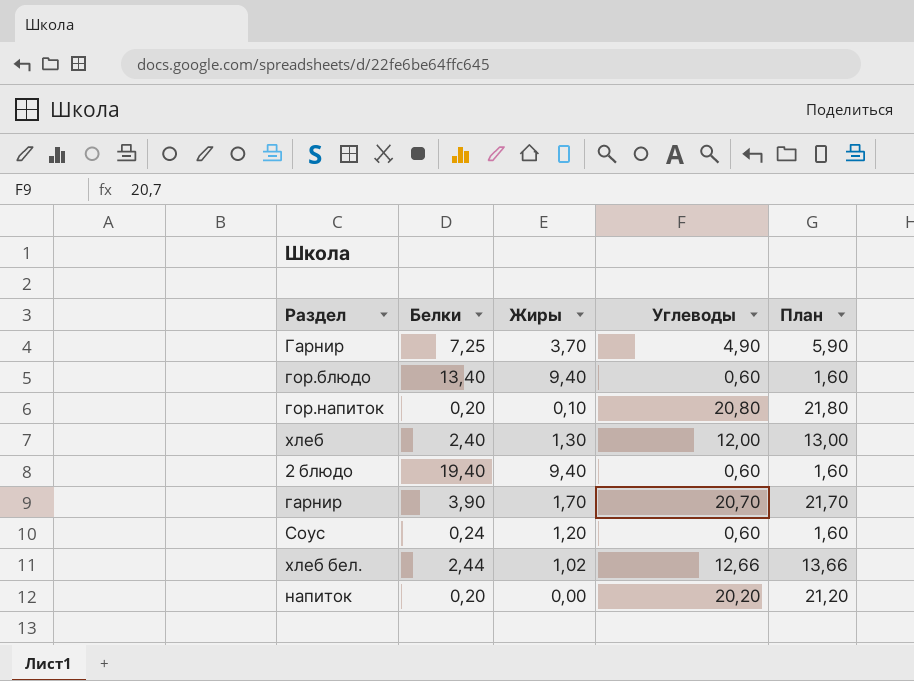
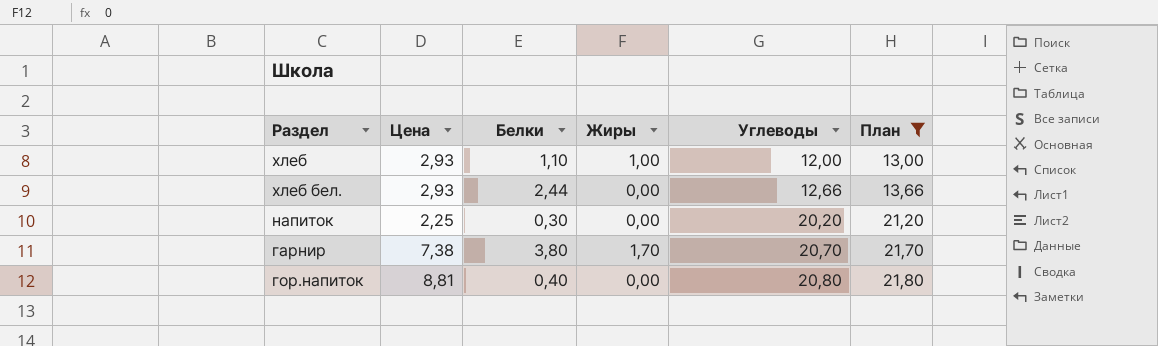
filter: none -> План >= 13,00
row order: none -> Углеводы ascending
column Цена | position: none -> 2
хлеб | Белки: 2,40 -> 1,10
хлеб | Жиры: 1,30 -> 1,00
хлеб бел. | Жиры: 1,02 -> 0,00
напиток | Белки: 0,20 -> 0,30
гарнир | Белки: 3,90 -> 3,80
гор.напиток | Белки: 0,20 -> 0,40
гор.напиток | Жиры: 0,10 -> 0,00

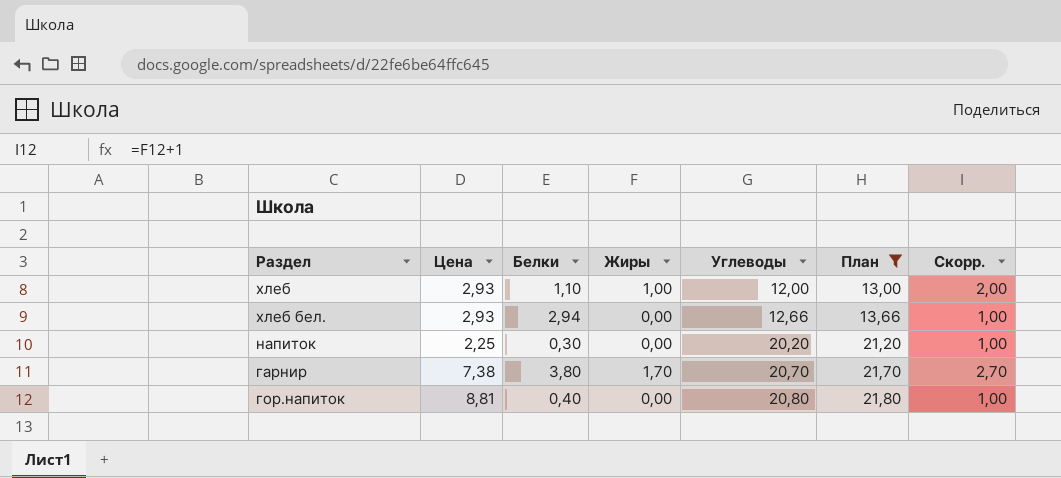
column Скорр. | formula: none -> [Жиры] + 1
хлеб бел. | Белки: 2,44 -> 2,94

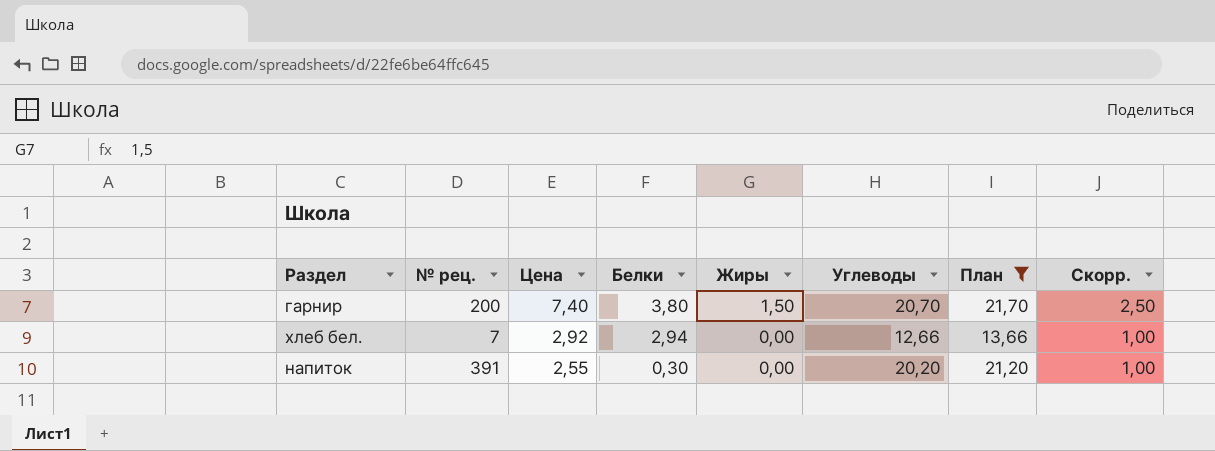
row order: Углеводы ascending -> Цена descending
column № рец. | position: none -> 2
row хлеб: 2,93 | 1,10 | 1,00 | 12,00 | 13,00 | 2,00 -> none
row гор.напиток: 8,81 | 0,40 | 0,00 | 20,80 | 21,80 | 1,00 -> none
гарнир | Цена: 7,38 -> 7,40
гарнир | Жиры: 1,70 -> 1,50
гарнир | Скорр.: 2,70 -> 2,50
хлеб бел. | Цена: 2,93 -> 2,92
напиток | Цена: 2,25 -> 2,55

